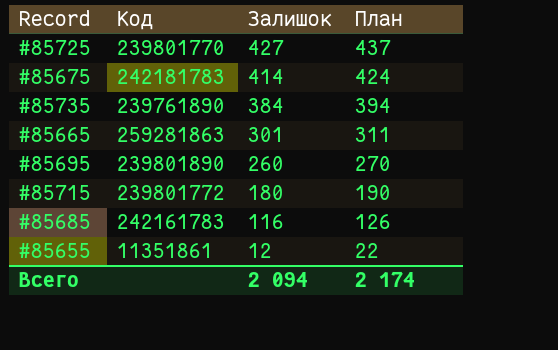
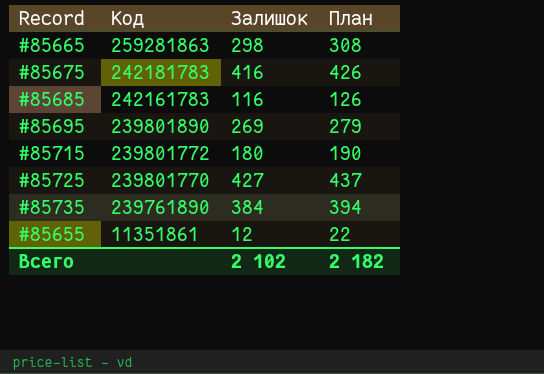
row order: Залишок descending -> Код descending
#85665 | Залишок: 301 -> 298
#85665 | План: 311 -> 308
#85675 | Залишок: 414 -> 416
#85675 | План: 424 -> 426
#85695 | Залишок: 260 -> 269
#85695 | План: 270 -> 279
Всего | Залишок: 2 094 -> 2 102
Всего | План: 2 174 -> 2 182

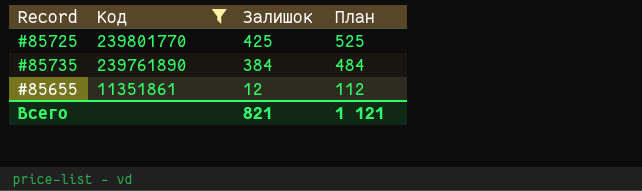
filter: none -> Код <= 239801770
column План | formula: [Залишок] + 10 -> [Залишок] + 100
#85725 | Залишок: 427 -> 425
Всего | Залишок: 2 102 -> 821
Всего | План: 2 182 -> 1 121

